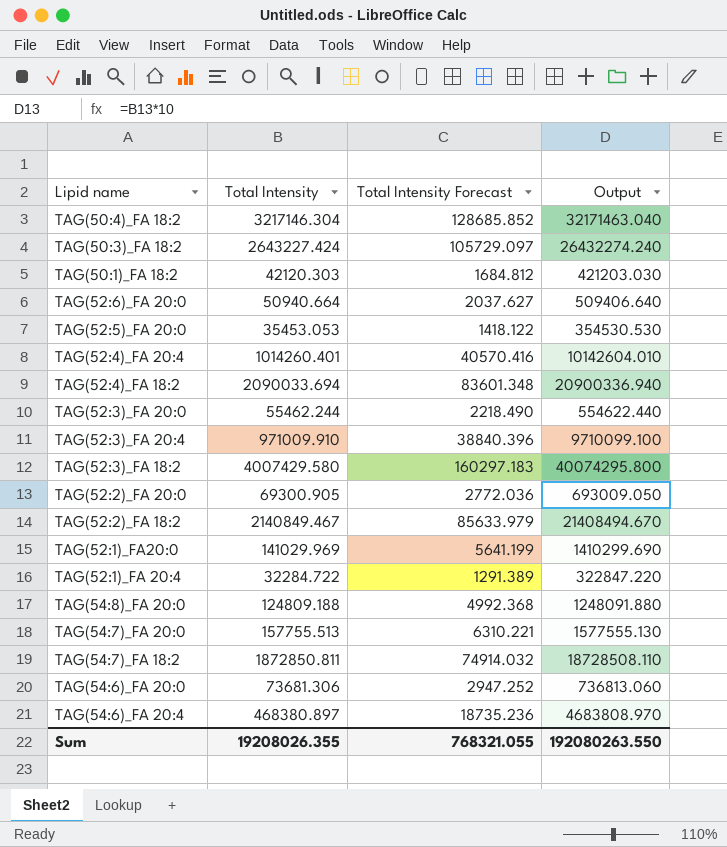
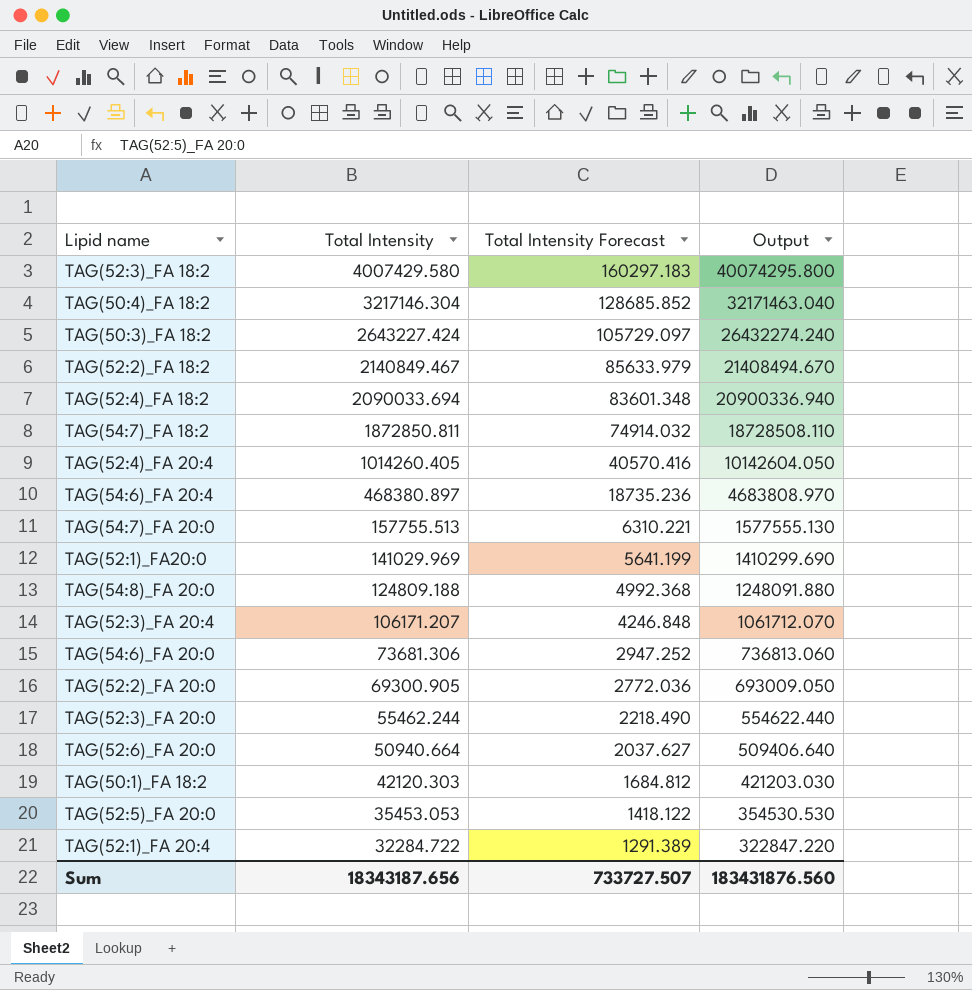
row order: none -> Total Intensity descending
TAG(52:4)_FA 20:4 | Total Intensity: 1014260.401 -> 1014260.405
TAG(52:4)_FA 20:4 | Output: 10142604.010 -> 10142604.050
TAG(52:3)_FA 20:4 | Total Intensity: 971009.910 -> 106171.207
TAG(52:3)_FA 20:4 | Total Intensity Forecast: 38840.396 -> 4246.848
TAG(52:3)_FA 20:4 | Output: 9710099.100 -> 1061712.070
Sum | Total Intensity: 19208026.355 -> 18343187.656
Sum | Total Intensity Forecast: 768321.055 -> 733727.507
Sum | Output: 192080263.550 -> 183431876.560

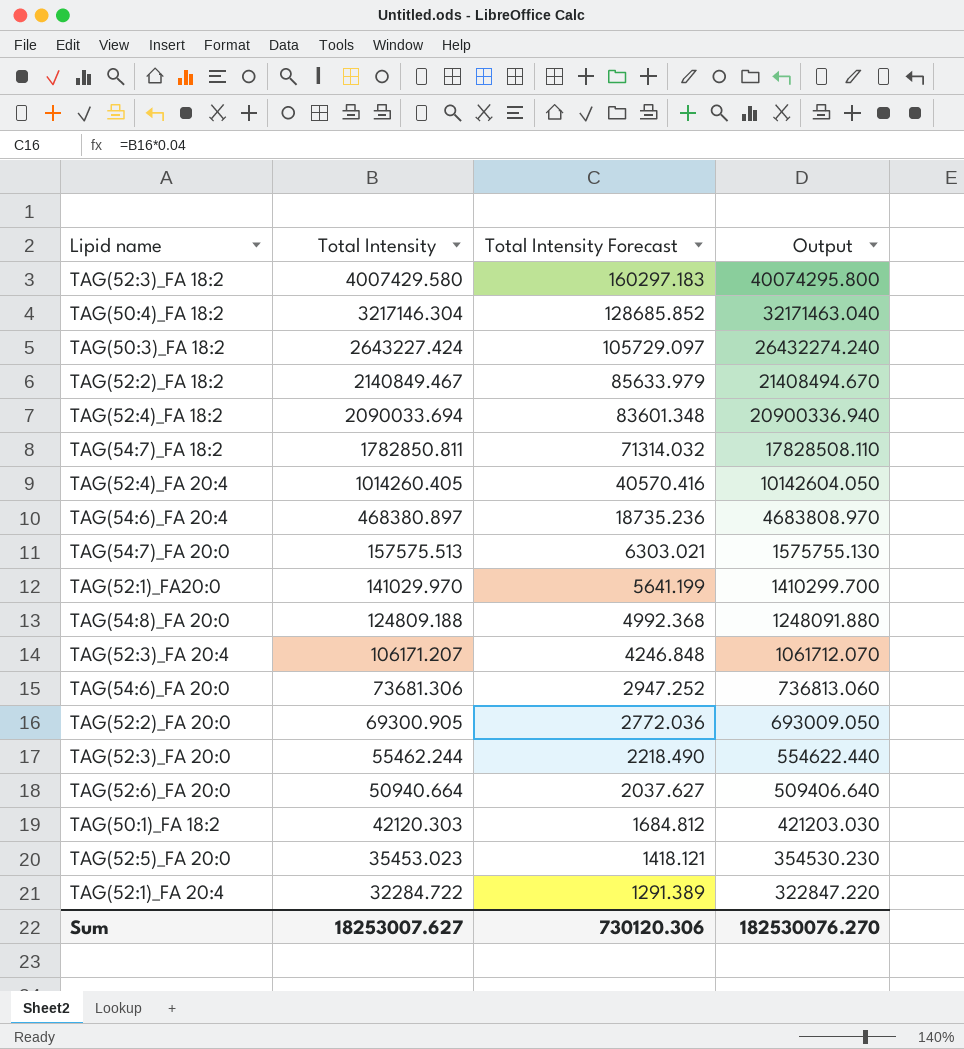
TAG(54:7)_FA 18:2 | Total Intensity: 1872850.811 -> 1782850.811
TAG(54:7)_FA 18:2 | Total Intensity Forecast: 74914.032 -> 71314.032
TAG(54:7)_FA 18:2 | Output: 18728508.110 -> 17828508.110
TAG(54:7)_FA 20:0 | Total Intensity: 157755.513 -> 157575.513
TAG(54:7)_FA 20:0 | Total Intensity Forecast: 6310.221 -> 6303.021
TAG(54:7)_FA 20:0 | Output: 1577555.130 -> 1575755.130
TAG(52:1)_FA20:0 | Total Intensity: 141029.969 -> 141029.970
TAG(52:1)_FA20:0 | Output: 1410299.690 -> 1410299.700
TAG(52:5)_FA 20:0 | Total Intensity: 35453.053 -> 35453.023
TAG(52:5)_FA 20:0 | Total Intensity Forecast: 1418.122 -> 1418.121
TAG(52:5)_FA 20:0 | Output: 354530.530 -> 354530.230
Sum | Total Intensity: 18343187.656 -> 18253007.627
Sum | Total Intensity Forecast: 733727.507 -> 730120.306
Sum | Output: 183431876.560 -> 182530076.270

